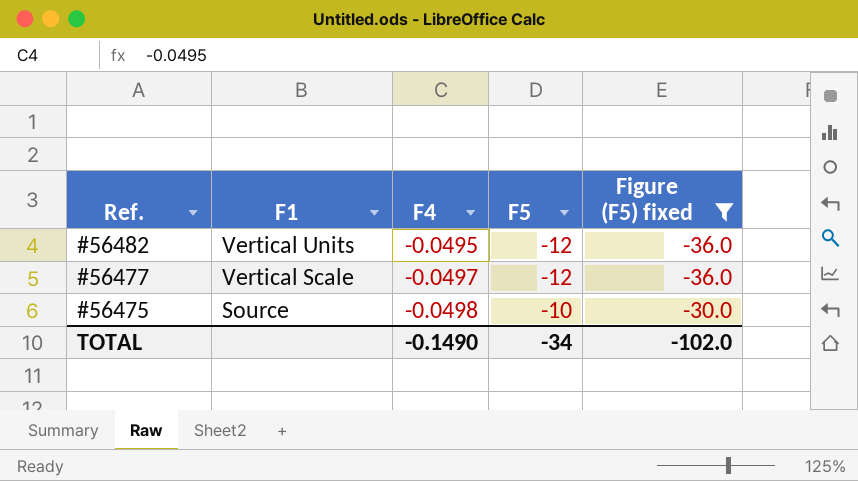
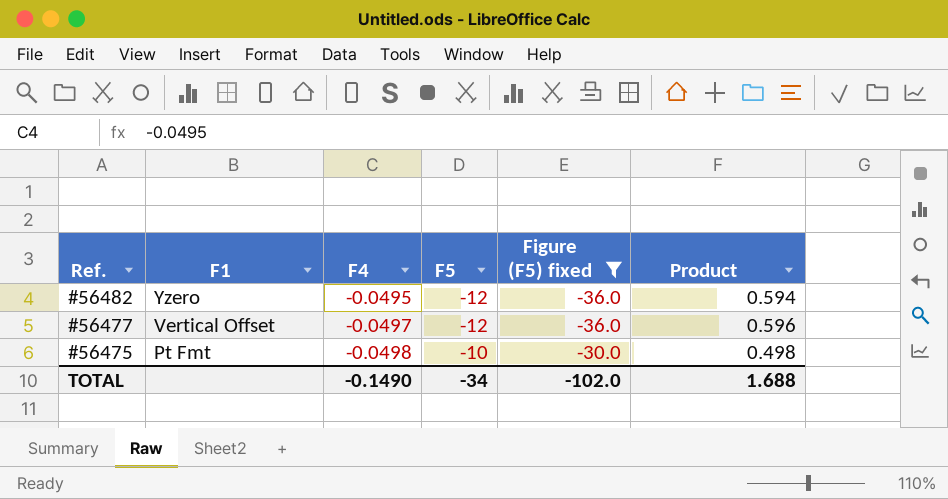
column Product | formula: none -> [F4] * [F5]
#56482 | F1: Vertical Units -> Yzero
#56477 | F1: Vertical Scale -> Vertical Offset
#56475 | F1: Source -> Pt Fmt

